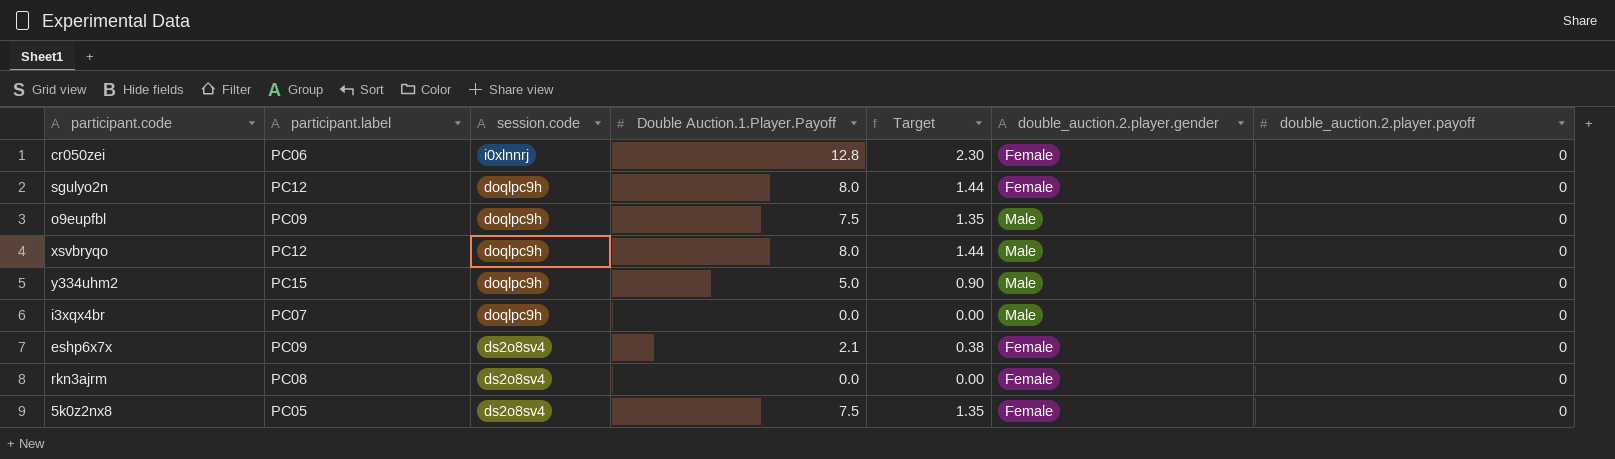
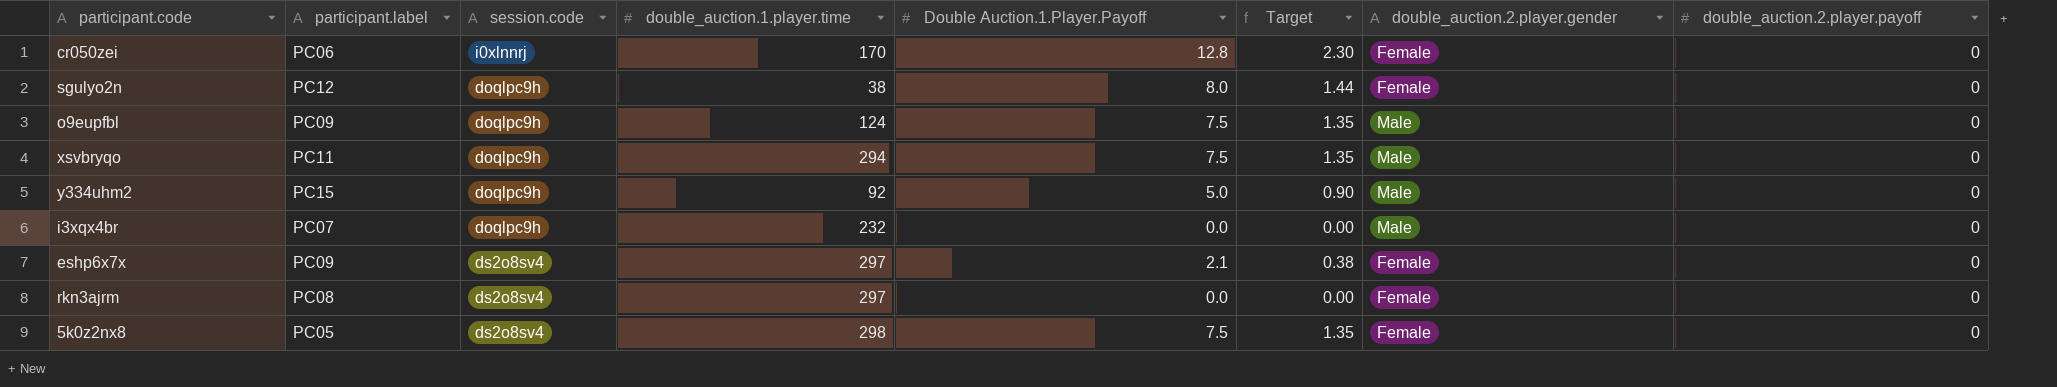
column double_auction.1.player.time | position: none -> 4
xsvbryqo | participant.label: PC12 -> PC11
xsvbryqo | Double Auction.1.Player.Payoff: 8.0 -> 7.5
xsvbryqo | Target: 1.44 -> 1.35

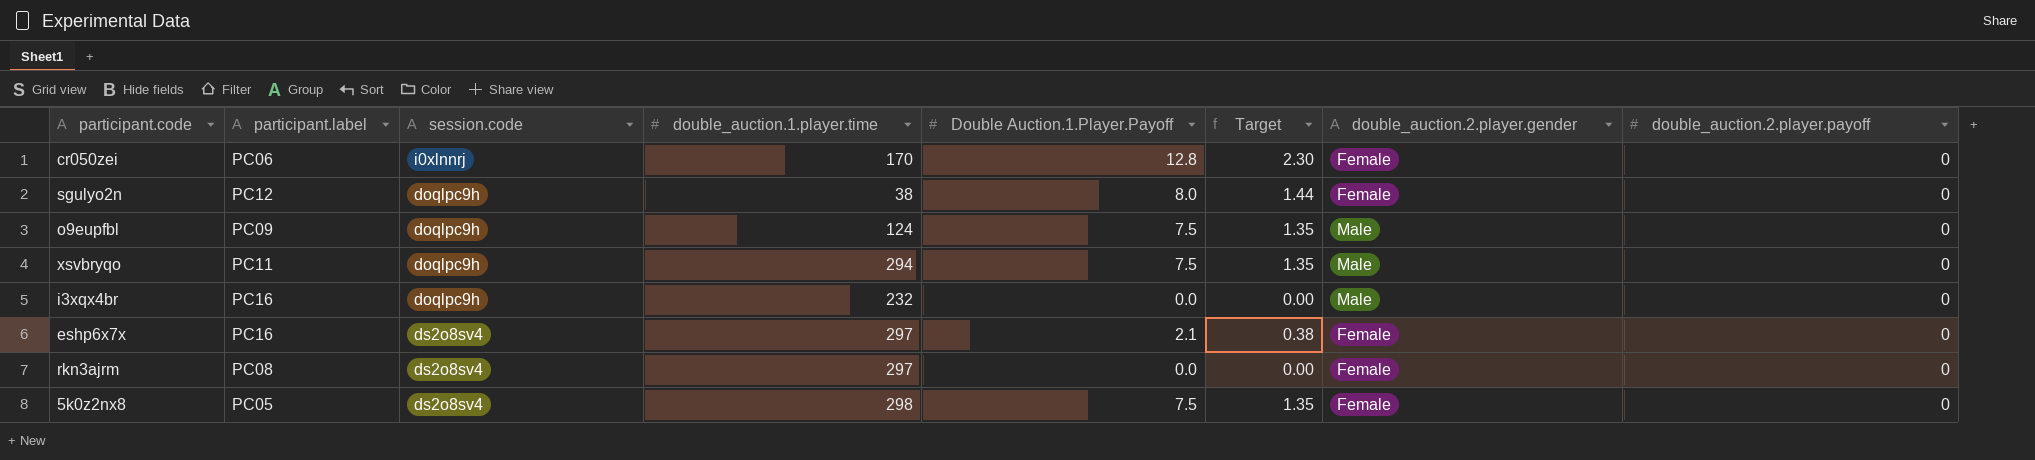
row y334uhm2: PC15 | doqlpc9h | 92 | 5.0 | 0.90 | Male | 0 -> none
i3xqx4br | participant.label: PC07 -> PC16
eshp6x7x | participant.label: PC09 -> PC16

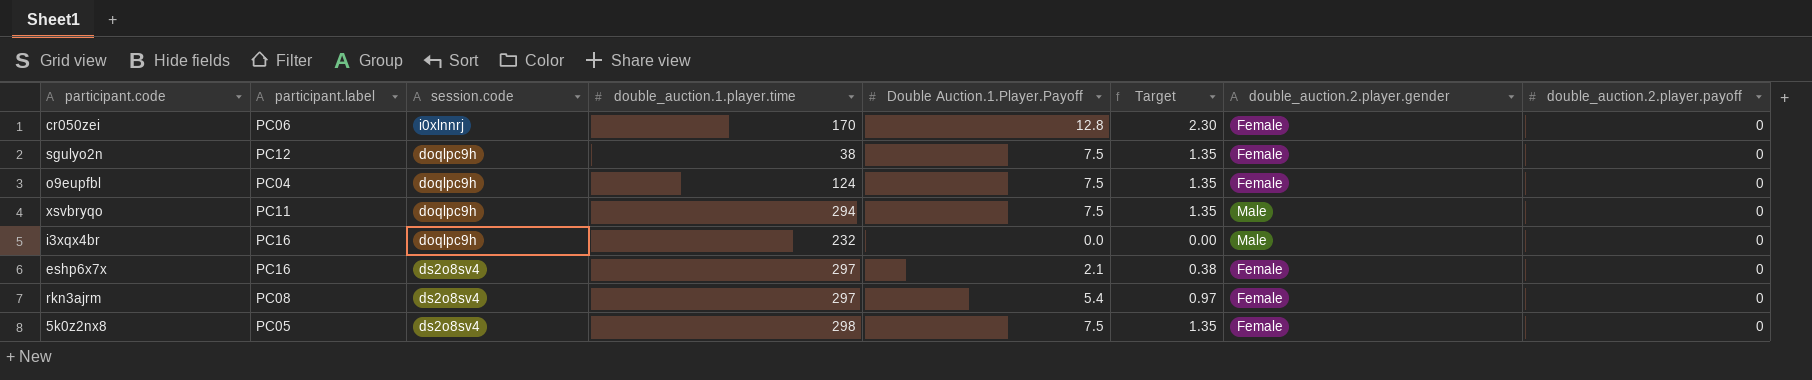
sgulyo2n | Double Auction.1.Player.Payoff: 8.0 -> 7.5
sgulyo2n | Target: 1.44 -> 1.35
o9eupfbl | participant.label: PC09 -> PC04
o9eupfbl | double_auction.2.player.gender: Male -> Female
rkn3ajrm | Double Auction.1.Player.Payoff: 0.0 -> 5.4
rkn3ajrm | Target: 0.00 -> 0.97

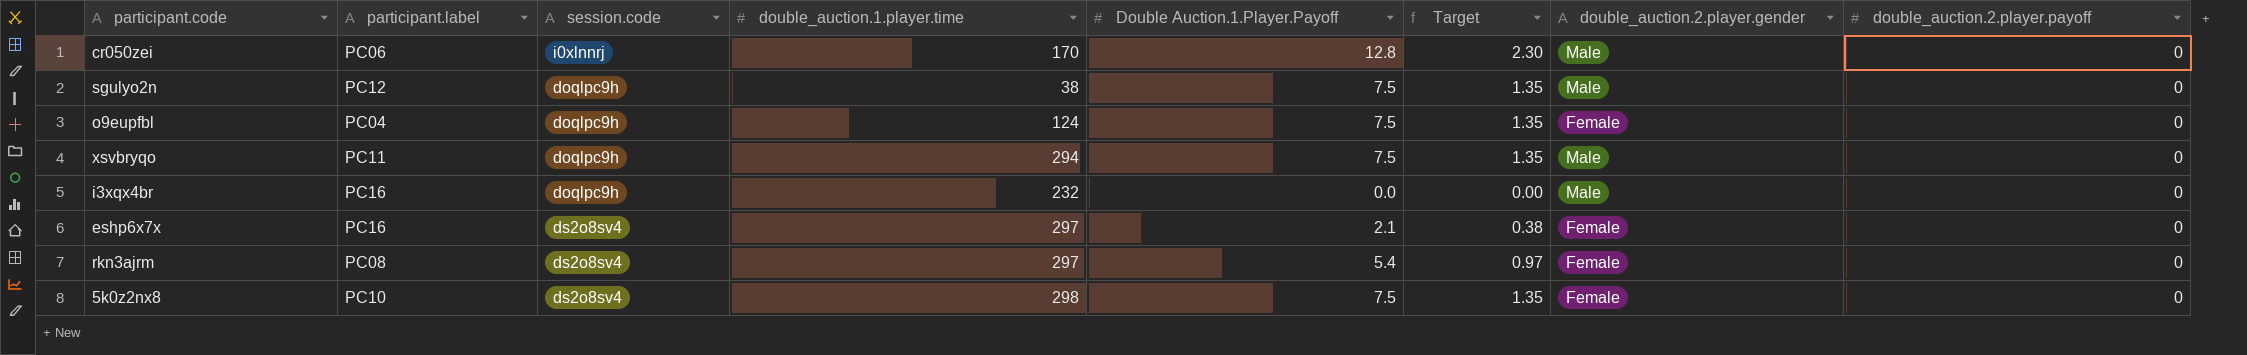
cr050zei | double_auction.2.player.gender: Female -> Male
sgulyo2n | double_auction.2.player.gender: Female -> Male
5k0z2nx8 | participant.label: PC05 -> PC10

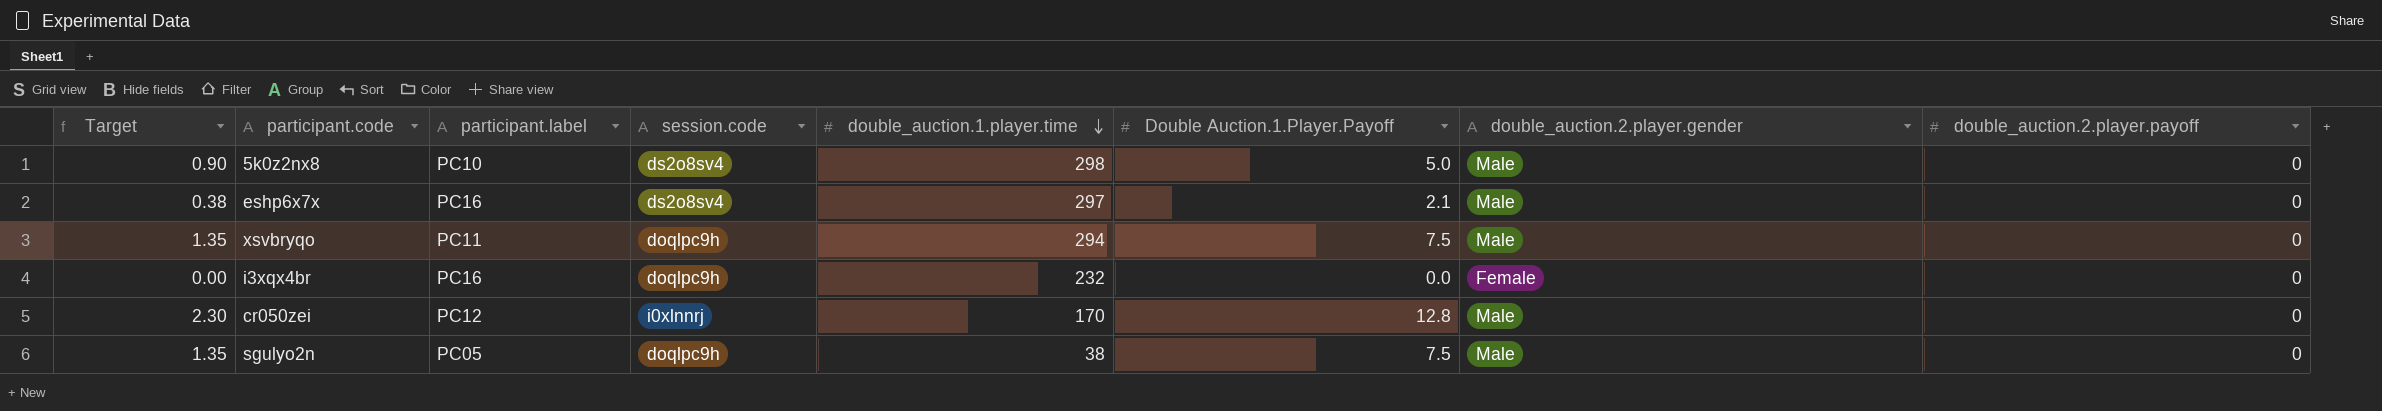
row order: none -> double_auction.1.player.time descending
column Target | position: 6 -> 1
row o9eupfbl: PC04 | doqlpc9h | 124 | 7.5 | 1.35 | Female | 0 -> none
row rkn3ajrm: PC08 | ds2o8sv4 | 297 | 5.4 | 0.97 | Female | 0 -> none
5k0z2nx8 | Target: 1.35 -> 0.90
5k0z2nx8 | Double Auction.1.Player.Payoff: 7.5 -> 5.0
5k0z2nx8 | double_auction.2.player.gender: Female -> Male
eshp6x7x | double_auction.2.player.gender: Female -> Male
i3xqx4br | double_auction.2.player.gender: Male -> Female
cr050zei | participant.label: PC06 -> PC12
sgulyo2n | participant.label: PC12 -> PC05

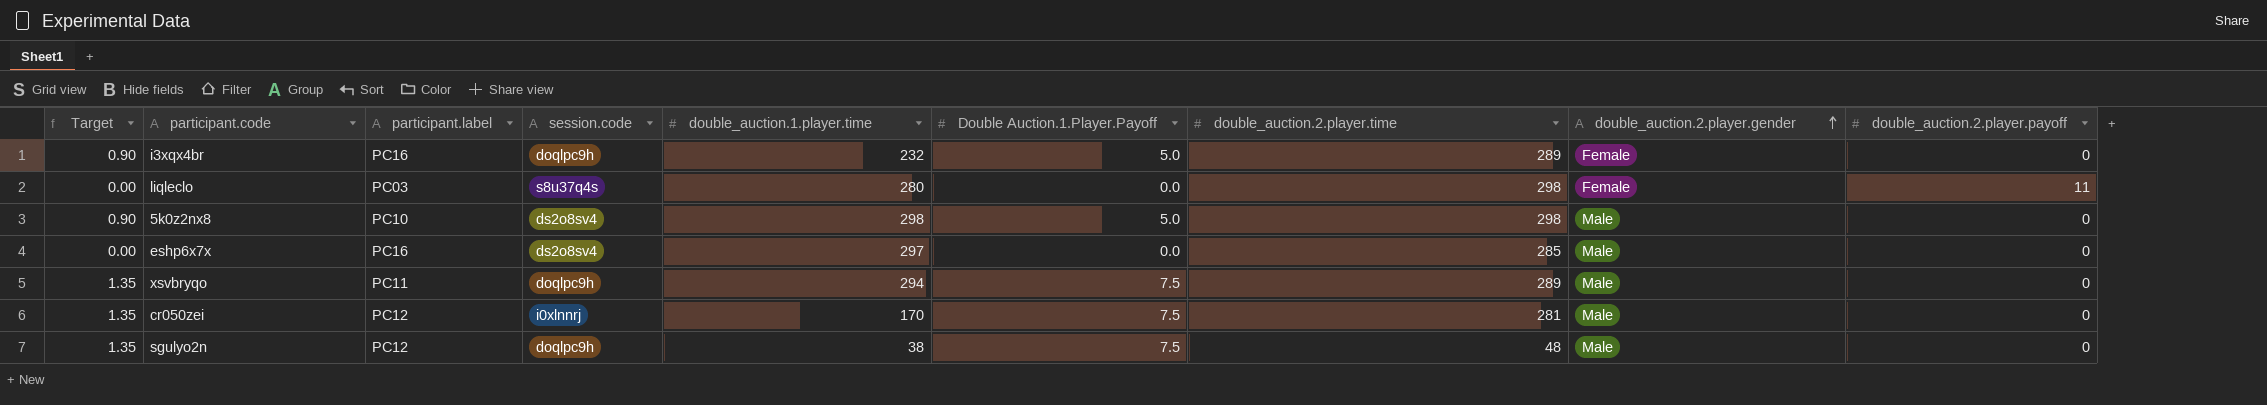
row order: double_auction.1.player.time descending -> double_auction.2.player.gender ascending
column double_auction.2.player.time | position: none -> 7
i3xqx4br | Target: 0.00 -> 0.90
i3xqx4br | Double Auction.1.Player.Payoff: 0.0 -> 5.0
row liqleclo: none -> 0.00 | PC03 | s8u37q4s | 280 | 0.0 | 298 | Female | 11
eshp6x7x | Target: 0.38 -> 0.00
eshp6x7x | Double Auction.1.Player.Payoff: 2.1 -> 0.0
cr050zei | Target: 2.30 -> 1.35
cr050zei | Double Auction.1.Player.Payoff: 12.8 -> 7.5
sgulyo2n | participant.label: PC05 -> PC12

